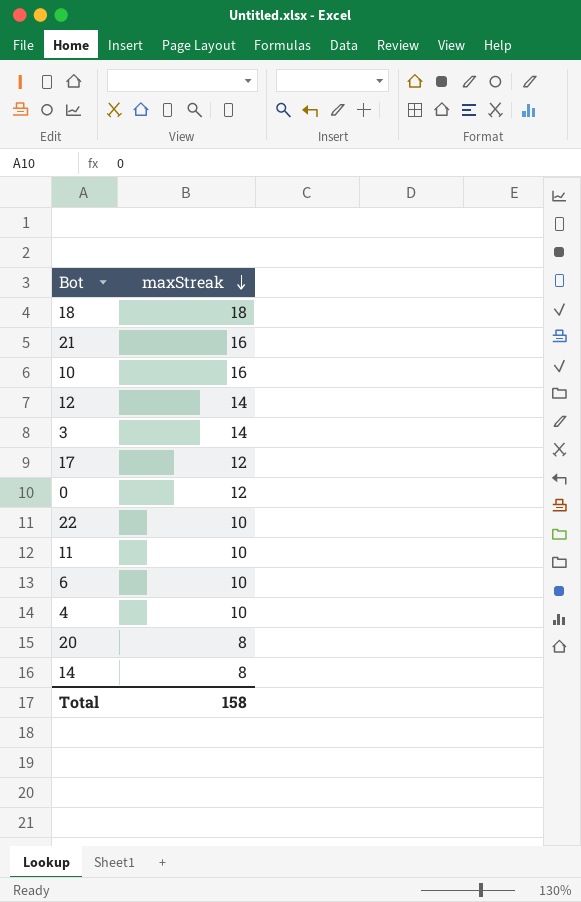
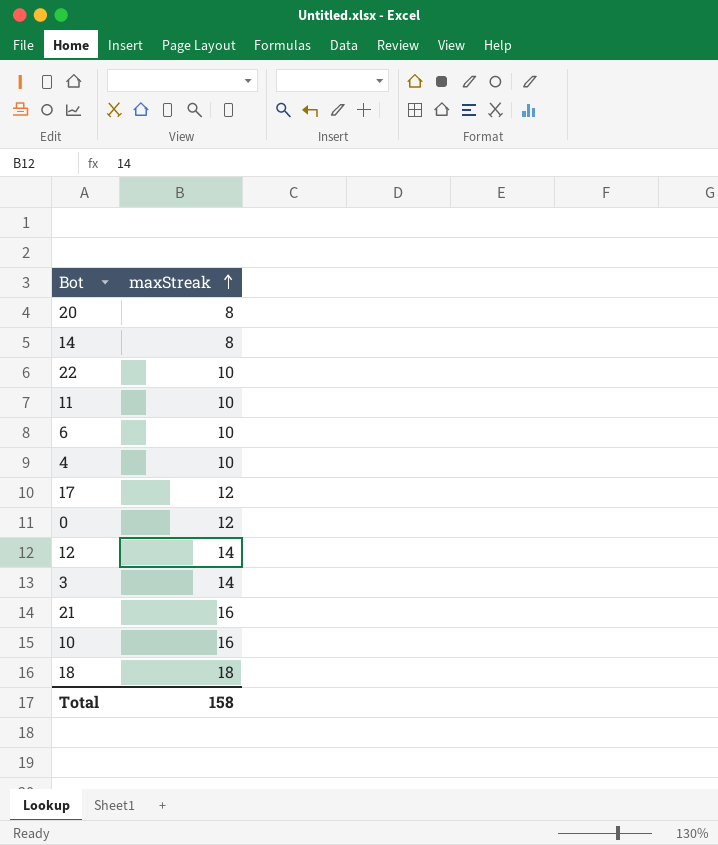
row order: maxStreak descending -> maxStreak ascending

